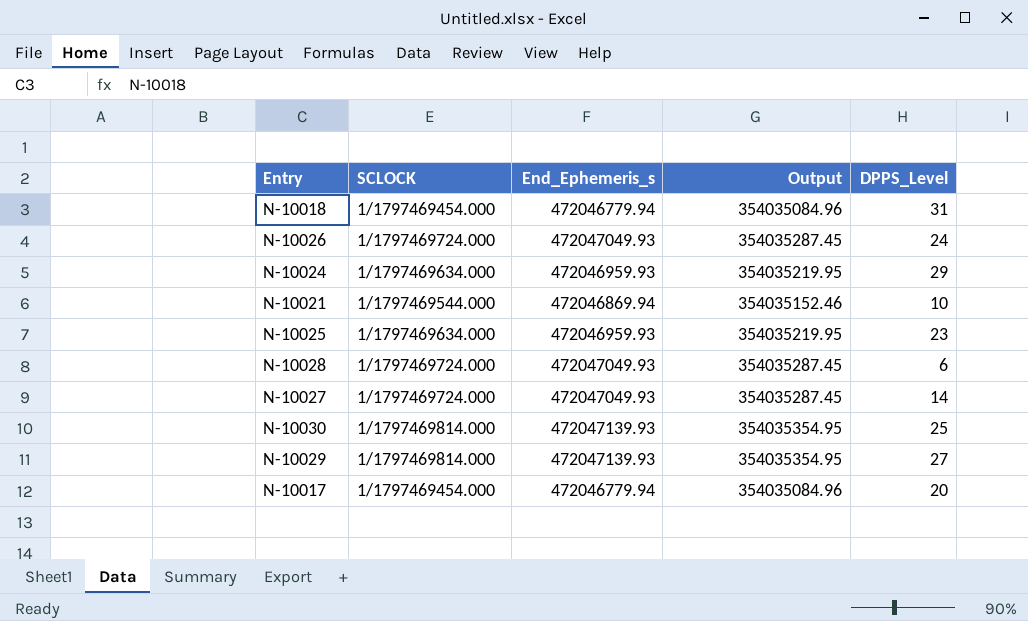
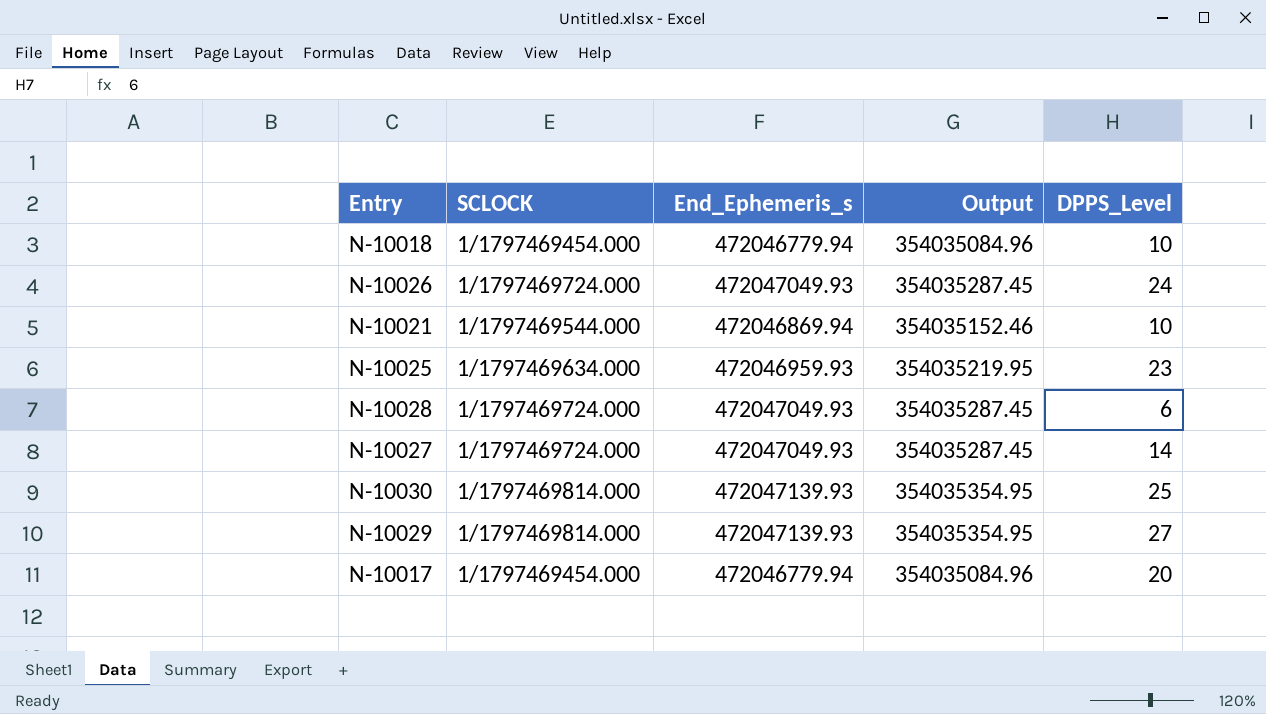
row N-10024: 1/1797469634.000 | 472046959.93 | 354035219.95 | 29 -> none
N-10018 | DPPS_Level: 31 -> 10

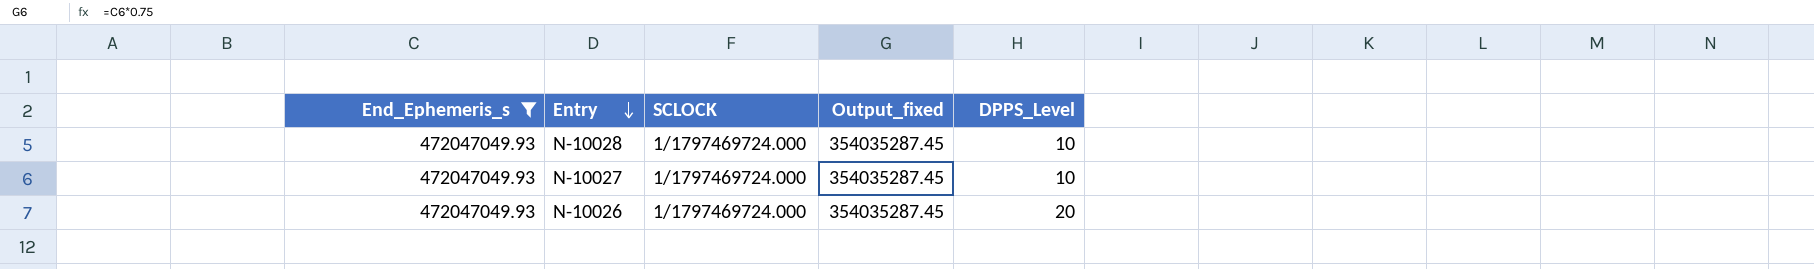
filter: none -> End_Ephemeris_s = 472047049.93
row order: none -> Entry descending
column End_Ephemeris_s | position: 3 -> 1
column name: Output -> Output_fixed
N-10028 | DPPS_Level: 6 -> 10
N-10027 | DPPS_Level: 14 -> 10
N-10026 | DPPS_Level: 24 -> 20

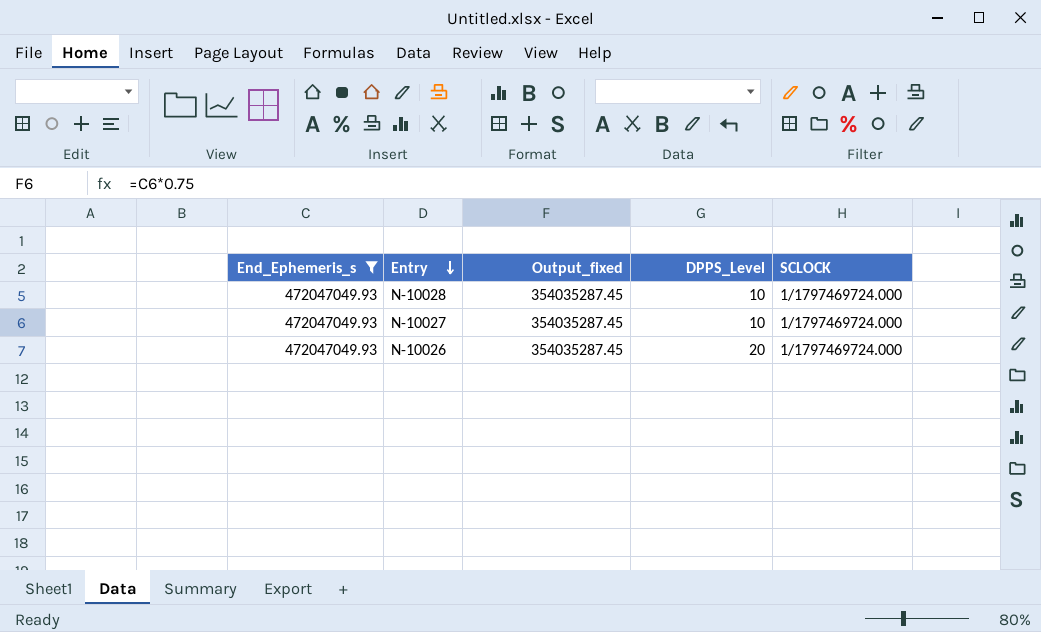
column SCLOCK | position: 3 -> 5

